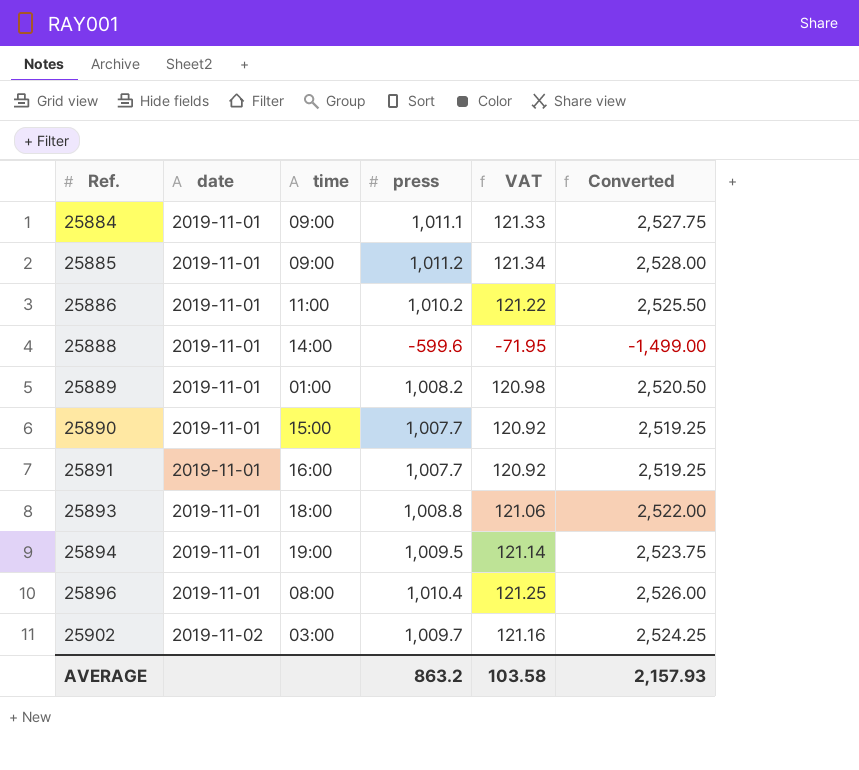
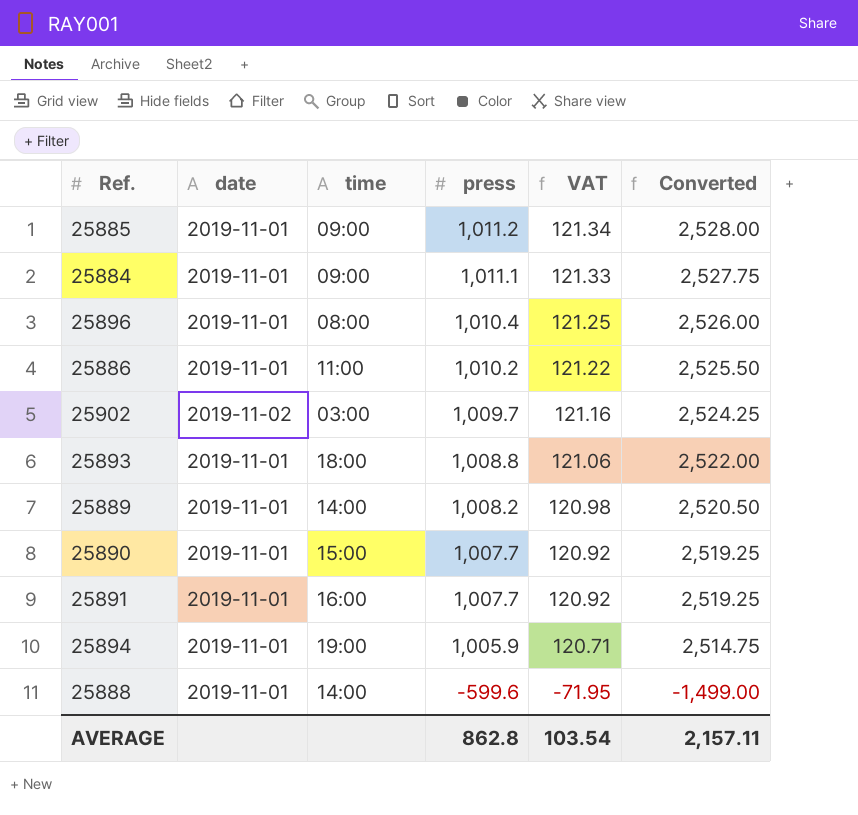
row order: Ref. ascending -> press descending
25889 | time: 01:00 -> 14:00
25894 | press: 1,009.5 -> 1,005.9
25894 | VAT: 121.14 -> 120.71
25894 | Converted: 2,523.75 -> 2,514.75
AVERAGE | press: 863.2 -> 862.8
AVERAGE | VAT: 103.58 -> 103.54
AVERAGE | Converted: 2,157.93 -> 2,157.11

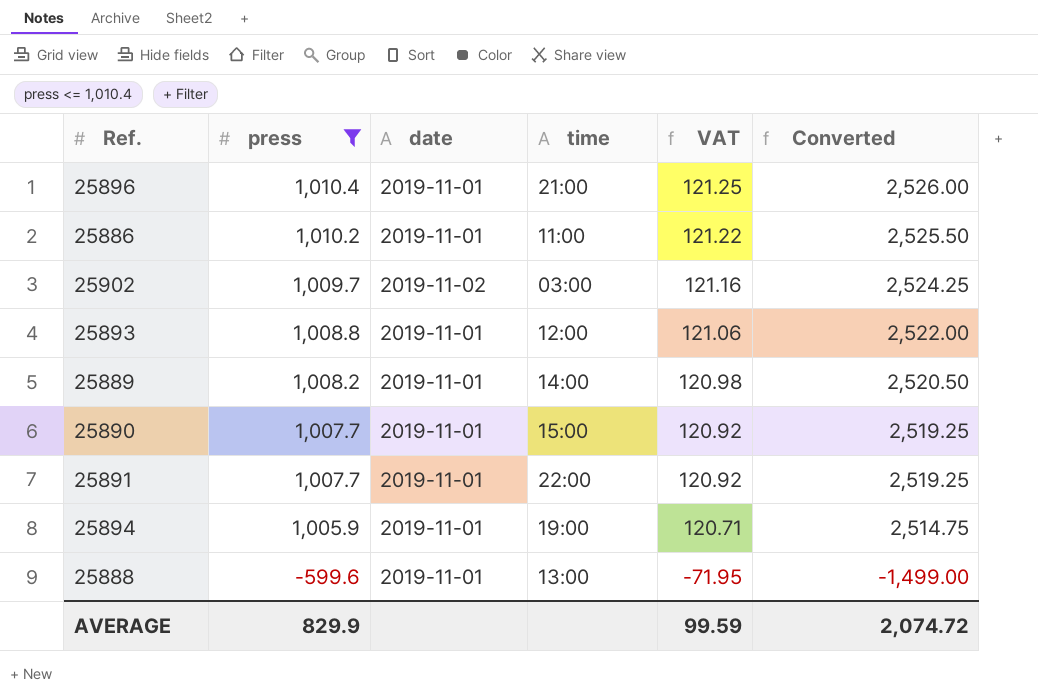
filter: none -> press <= 1,010.4
column press | position: 4 -> 2
25896 | time: 08:00 -> 21:00
25893 | time: 18:00 -> 12:00
25891 | time: 16:00 -> 22:00
25888 | time: 14:00 -> 13:00
AVERAGE | press: 862.8 -> 829.9
AVERAGE | VAT: 103.54 -> 99.59
AVERAGE | Converted: 2,157.11 -> 2,074.72

